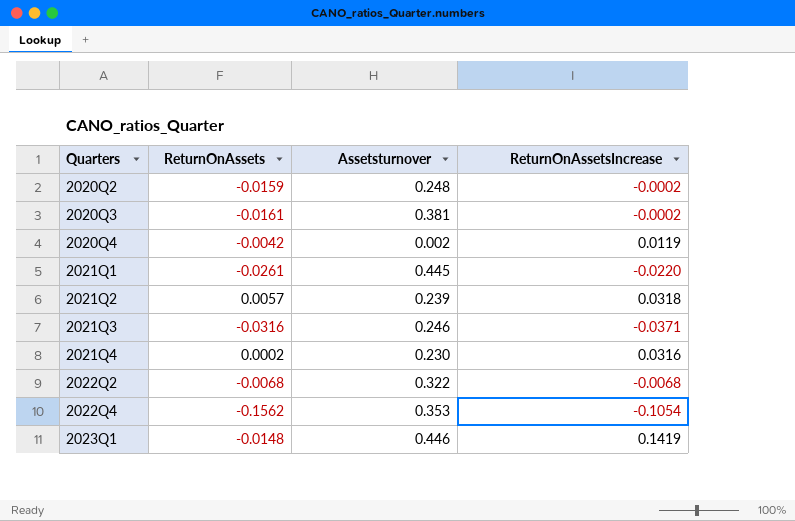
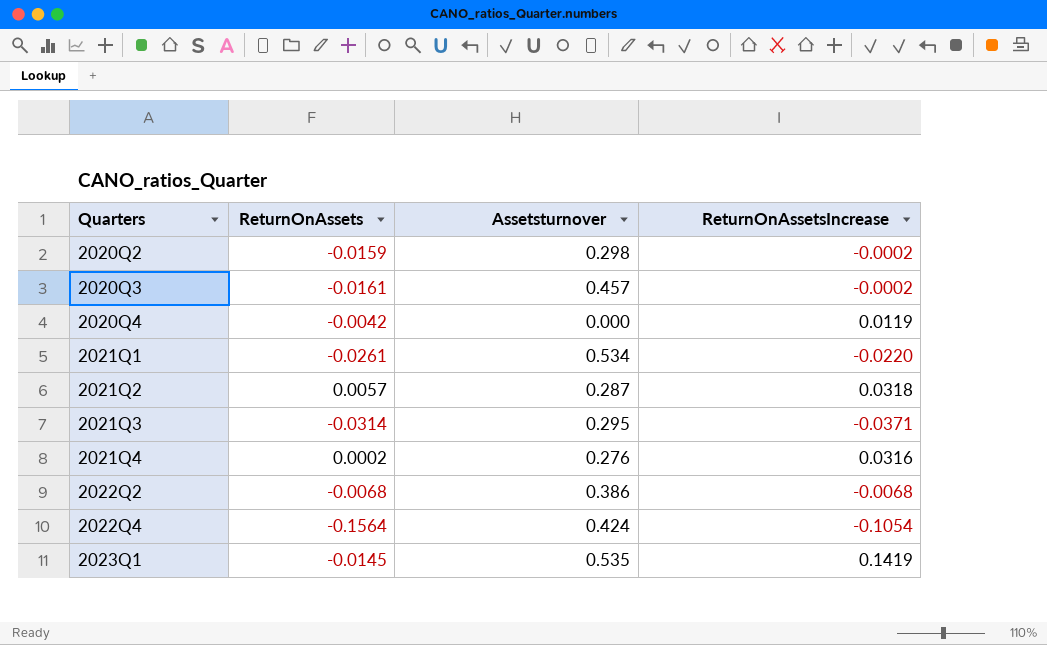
2020Q2 | Assetsturnover: 0.248 -> 0.298
2020Q3 | Assetsturnover: 0.381 -> 0.457
2020Q4 | Assetsturnover: 0.002 -> 0.000
2021Q1 | Assetsturnover: 0.445 -> 0.534
2021Q2 | Assetsturnover: 0.239 -> 0.287
2021Q3 | ReturnOnAssets: -0.0316 -> -0.0314
2021Q3 | Assetsturnover: 0.246 -> 0.295
2021Q4 | Assetsturnover: 0.230 -> 0.276
2022Q2 | Assetsturnover: 0.322 -> 0.386
2022Q4 | ReturnOnAssets: -0.1562 -> -0.1564
2022Q4 | Assetsturnover: 0.353 -> 0.424
2023Q1 | ReturnOnAssets: -0.0148 -> -0.0145
2023Q1 | Assetsturnover: 0.446 -> 0.535

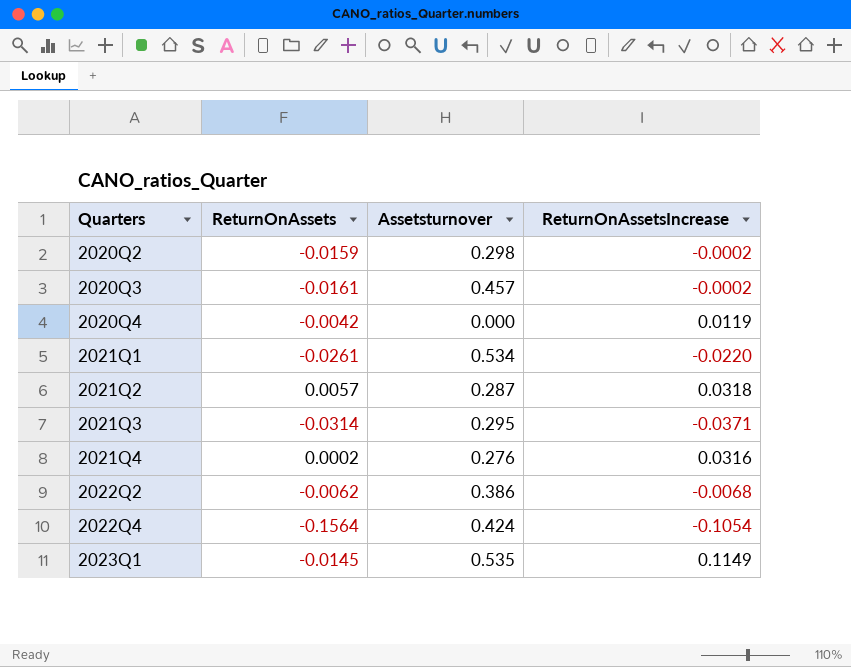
2022Q2 | ReturnOnAssets: -0.0068 -> -0.0062
2023Q1 | ReturnOnAssetsIncrease: 0.1419 -> 0.1149

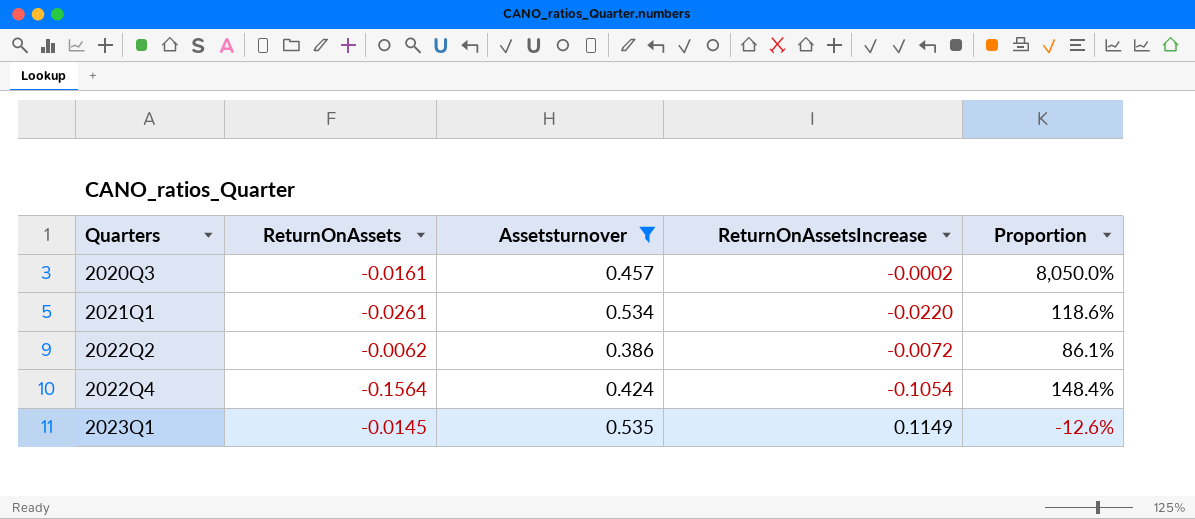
filter: none -> Assetsturnover >= 0.386
column Proportion | formula: none -> [ReturnOnAssets] / [ReturnOnAssetsIncrease]
2022Q2 | ReturnOnAssetsIncrease: -0.0068 -> -0.0072

